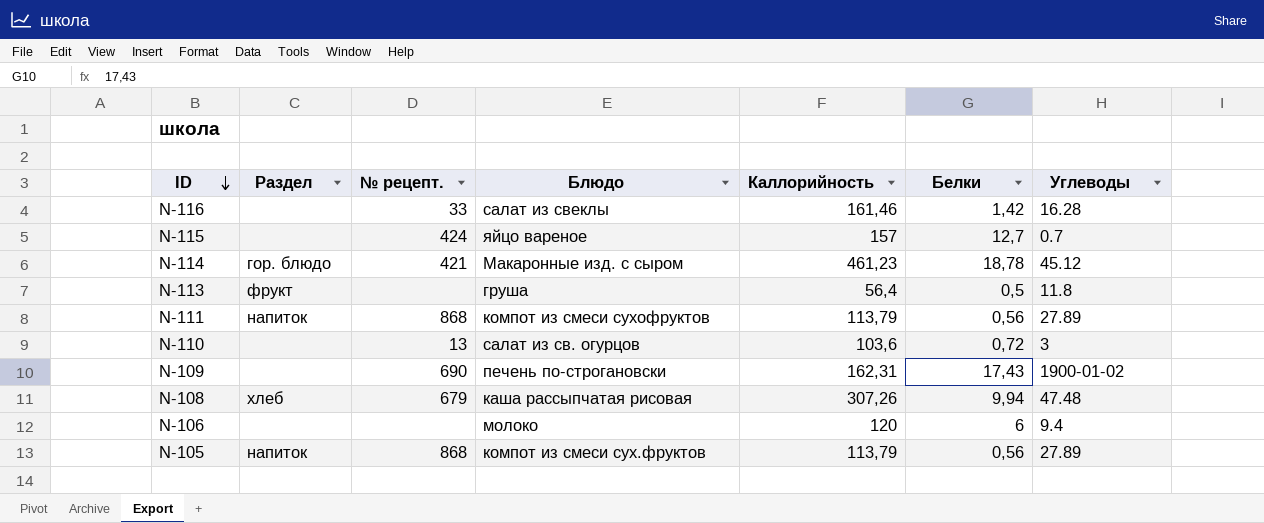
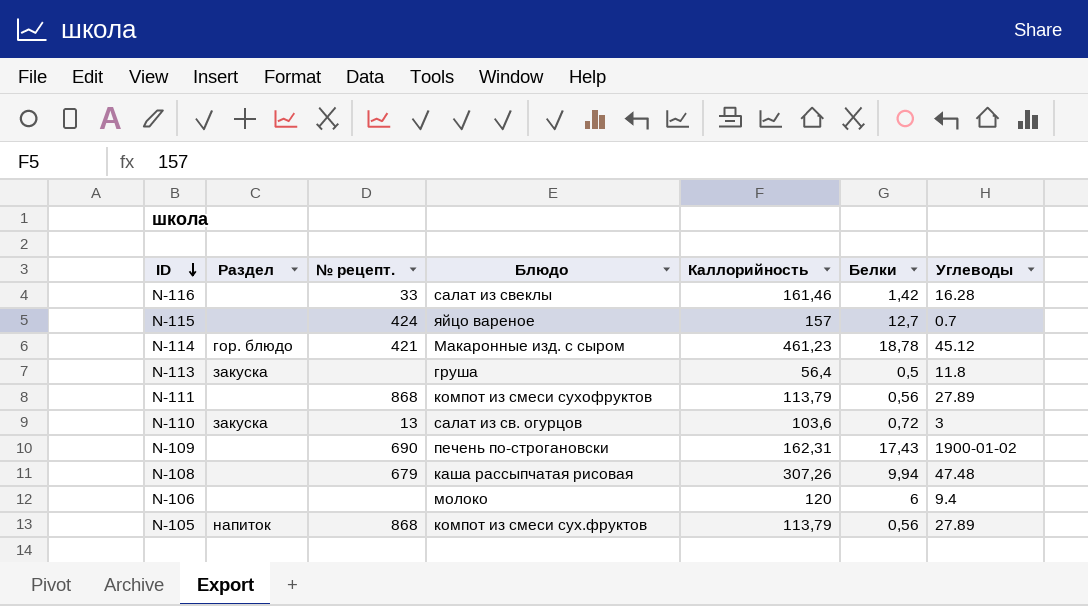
N-113 | Раздел: фрукт -> закуска
N-111 | Раздел: напиток -> none
N-110 | Раздел: none -> закуска
N-108 | Раздел: хлеб -> none

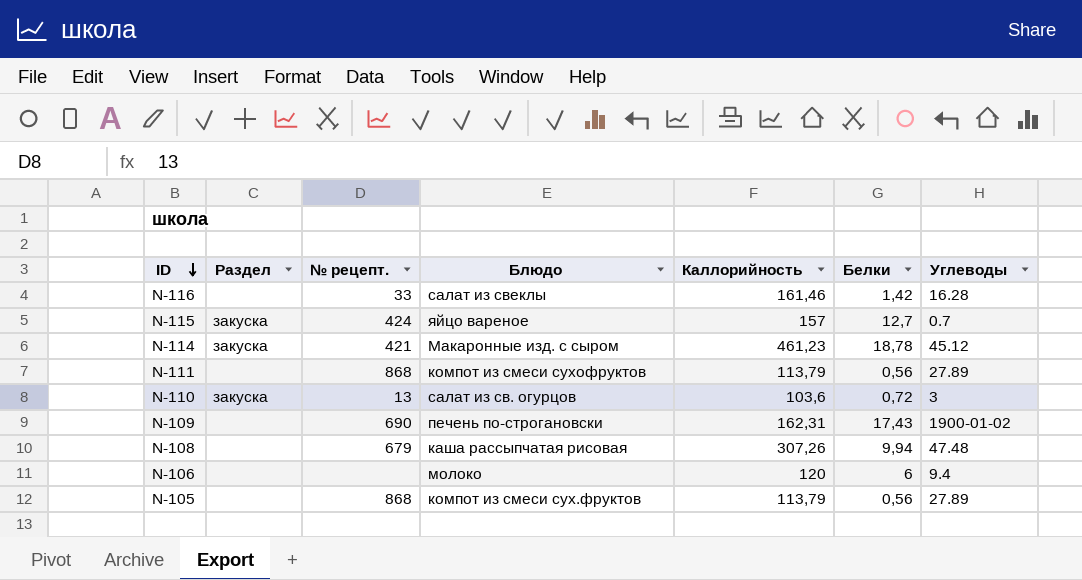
row N-113: закуска | none | груша | 56,4 | 0,5 | 11.8 -> none
N-115 | Раздел: none -> закуска
N-114 | Раздел: гор. блюдо -> закуска
N-105 | Раздел: напиток -> none

